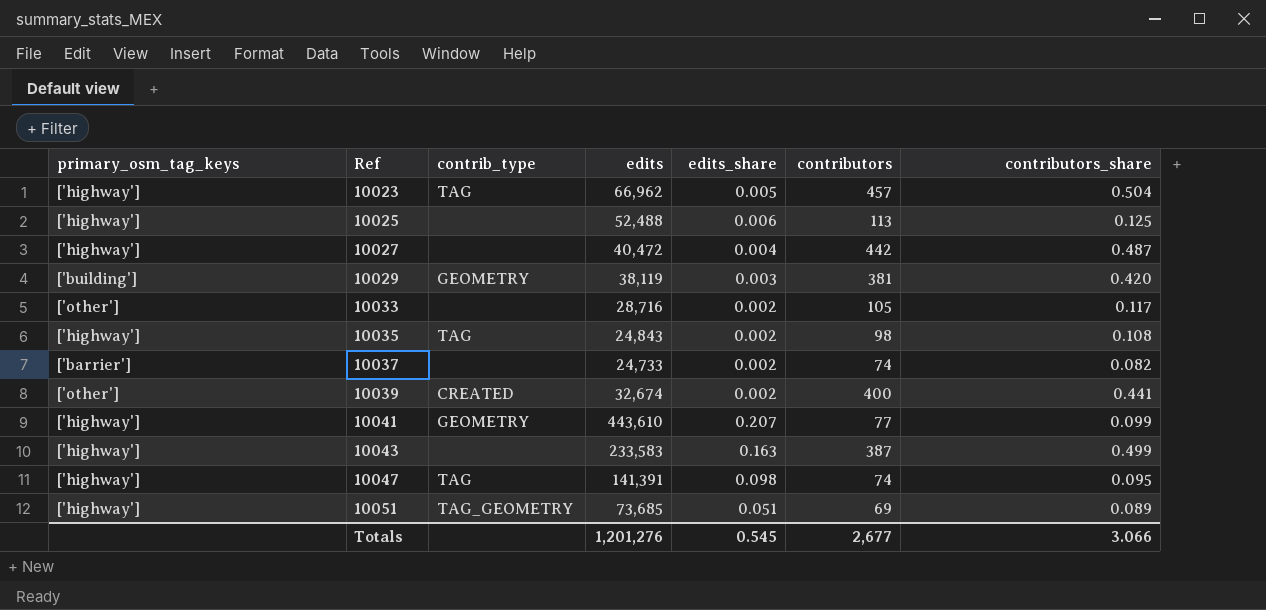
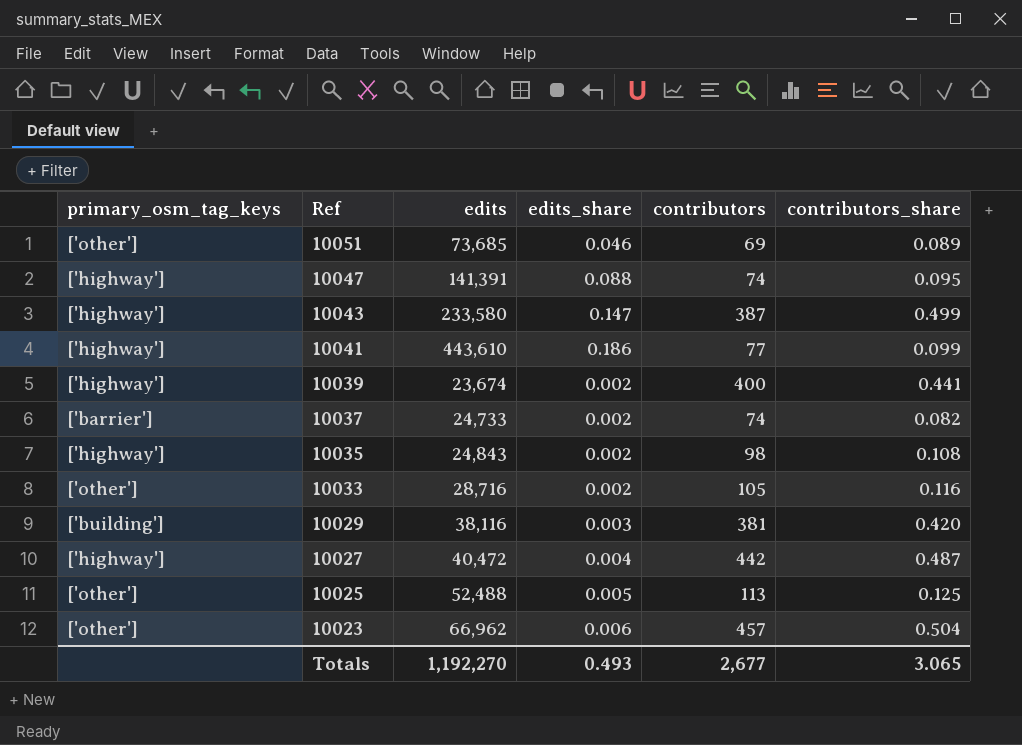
row order: Ref ascending -> Ref descending
column contrib_type | position: 3 -> none
10051 | primary_osm_tag_keys: ['highway'] -> ['other']
10051 | edits_share: 0.051 -> 0.046
10047 | edits_share: 0.098 -> 0.088
10043 | edits: 233,583 -> 233,580
10043 | edits_share: 0.163 -> 0.147
10041 | edits_share: 0.207 -> 0.186
10039 | primary_osm_tag_keys: ['other'] -> ['highway']
10039 | edits: 32,674 -> 23,674
10033 | contributors_share: 0.117 -> 0.116
10029 | edits: 38,119 -> 38,116
10025 | primary_osm_tag_keys: ['highway'] -> ['other']
10025 | edits_share: 0.006 -> 0.005
10023 | primary_osm_tag_keys: ['highway'] -> ['other']
10023 | edits_share: 0.005 -> 0.006
Totals | edits: 1,201,276 -> 1,192,270
Totals | edits_share: 0.545 -> 0.493
Totals | contributors_share: 3.066 -> 3.065

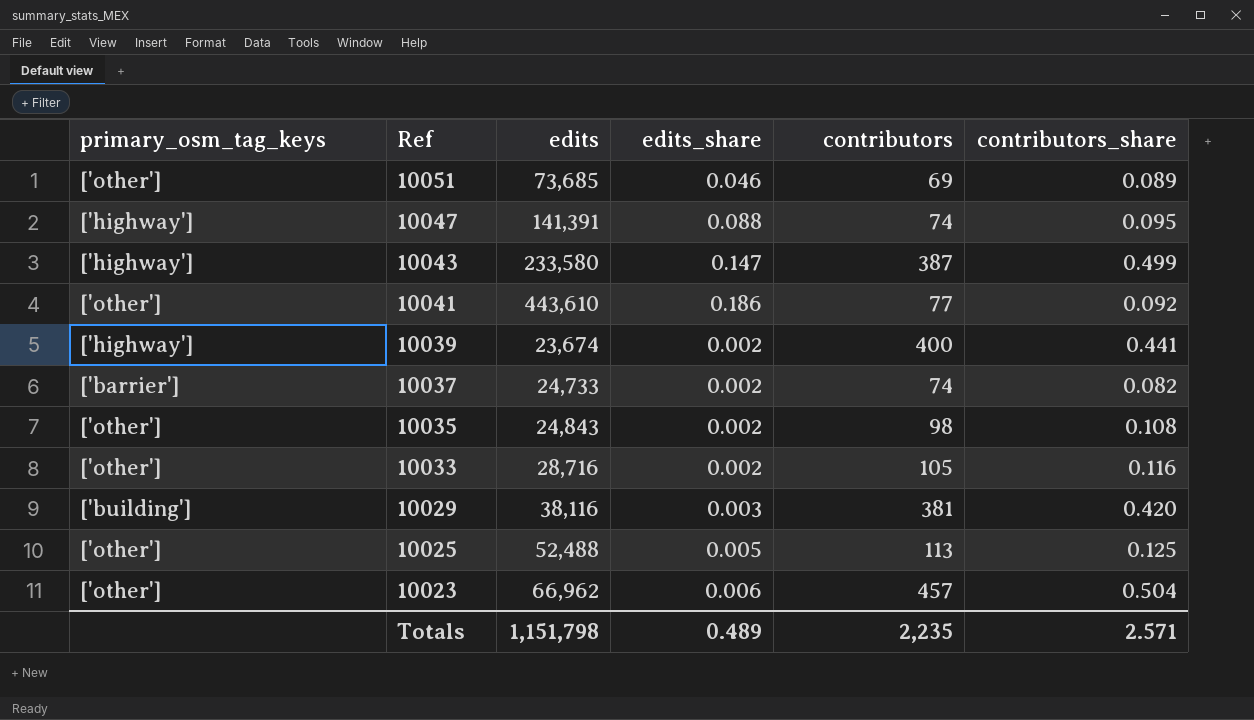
row 10027: ['highway'] | 40,472 | 0.004 | 442 | 0.487 -> none
10041 | primary_osm_tag_keys: ['highway'] -> ['other']
10041 | contributors_share: 0.099 -> 0.092
10035 | primary_osm_tag_keys: ['highway'] -> ['other']
Totals | edits: 1,192,270 -> 1,151,798
Totals | edits_share: 0.493 -> 0.489
Totals | contributors: 2,677 -> 2,235
Totals | contributors_share: 3.065 -> 2.571

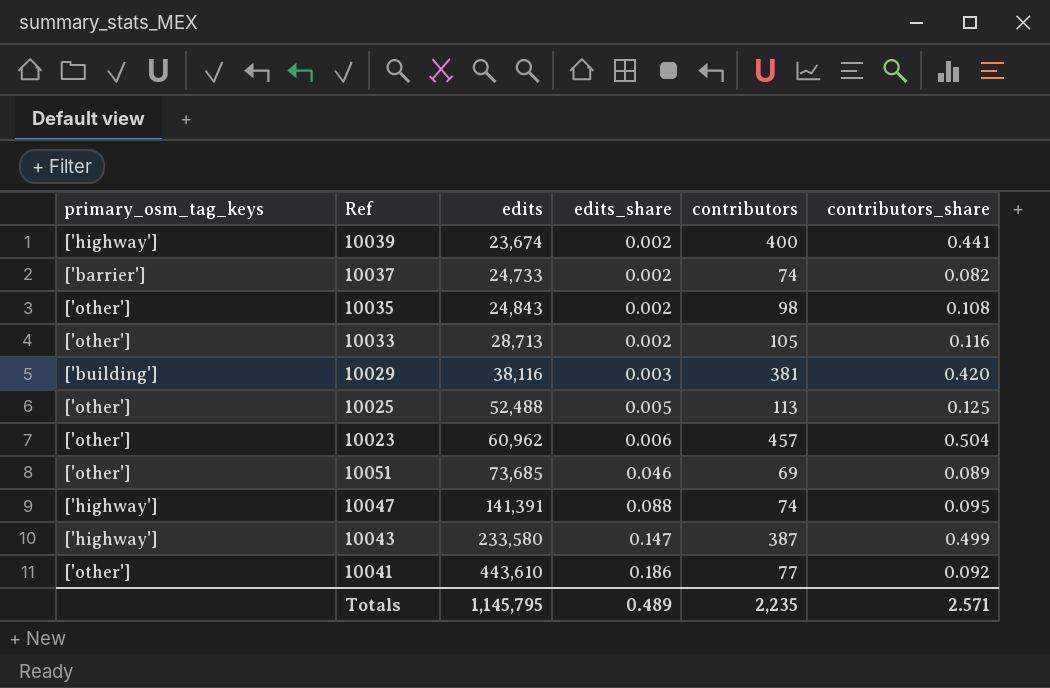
row order: Ref descending -> edits ascending
10033 | edits: 28,716 -> 28,713
10023 | edits: 66,962 -> 60,962
Totals | edits: 1,151,798 -> 1,145,795

